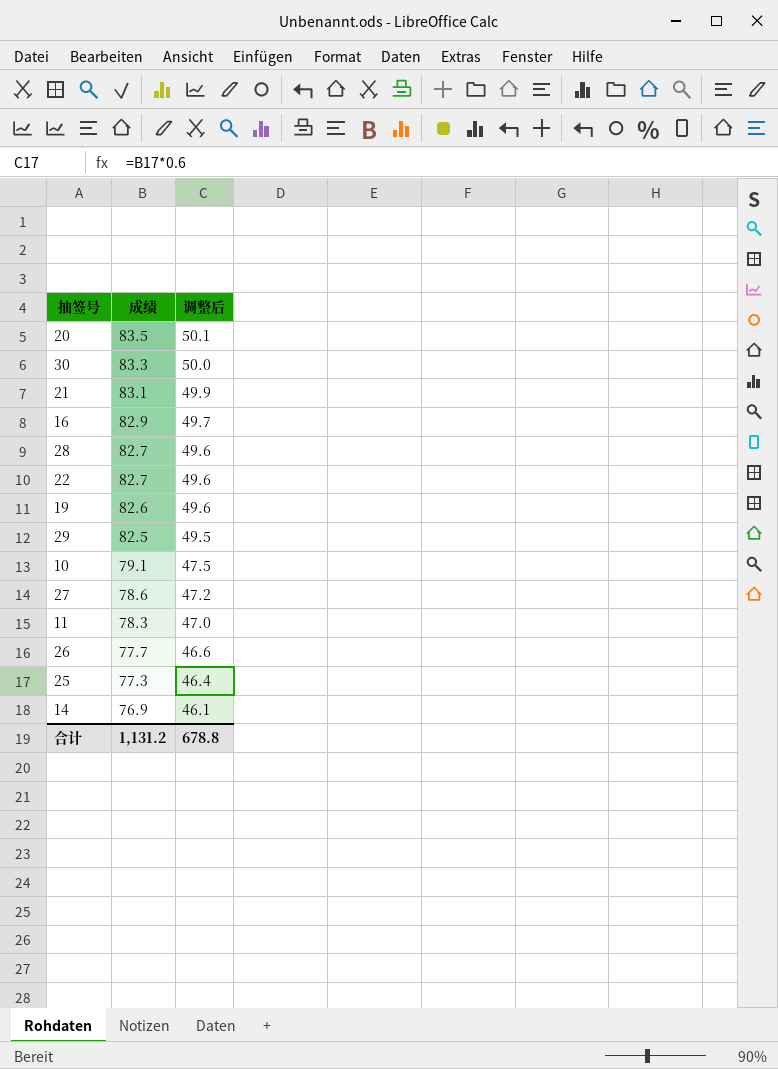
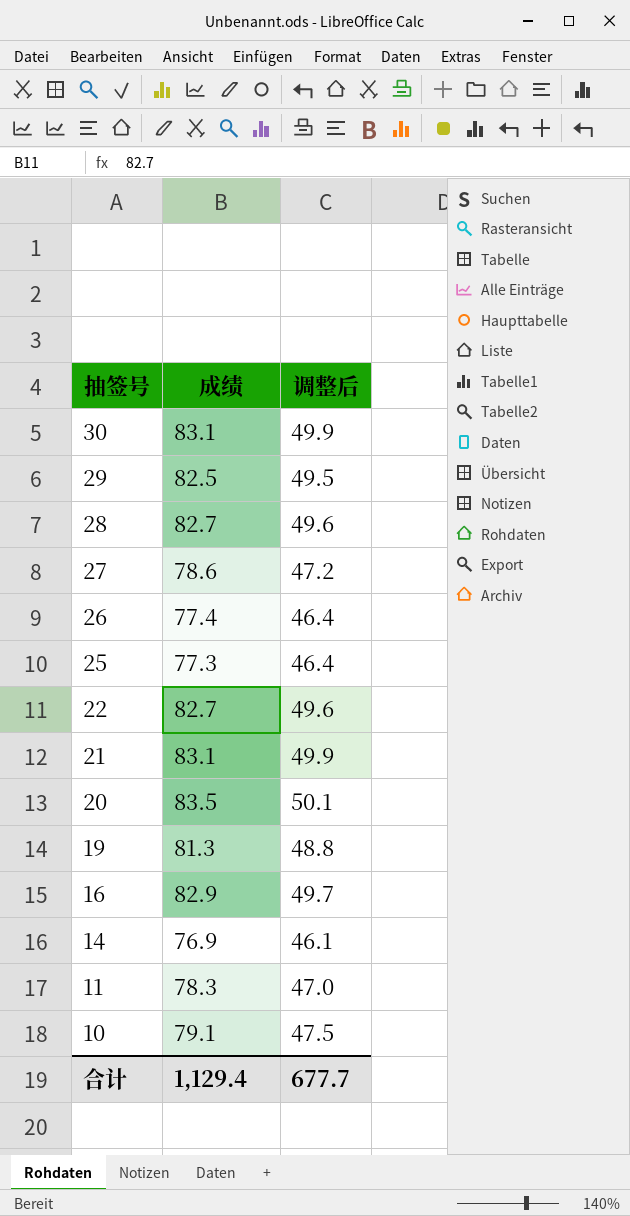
row order: 成绩 descending -> 抽签号 descending
30 | 成绩: 83.3 -> 83.1
30 | 调整后: 50.0 -> 49.9
26 | 成绩: 77.7 -> 77.4
26 | 调整后: 46.6 -> 46.4
19 | 成绩: 82.6 -> 81.3
19 | 调整后: 49.6 -> 48.8
合计 | 成绩: 1,131.2 -> 1,129.4
合计 | 调整后: 678.8 -> 677.7

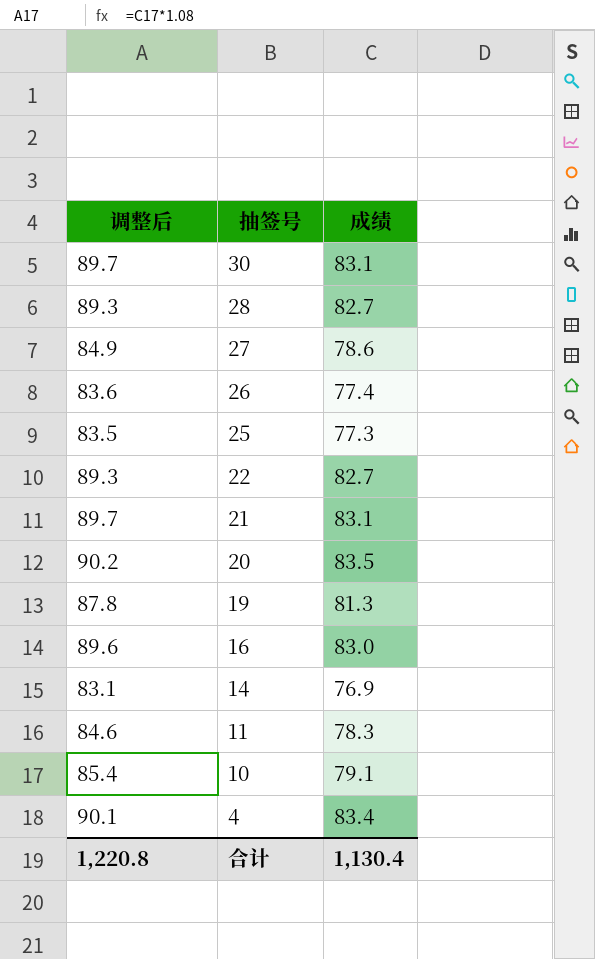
column 调整后 | formula: [成绩] * 0.6 -> [成绩] * 1.08
column 调整后 | position: 3 -> 1
row 29: 82.5 | 49.5 -> none
16 | 成绩: 82.9 -> 83.0
row 4: none -> 90.1 | 83.4
合计 | 调整后: 677.7 -> 1,220.8
合计 | 成绩: 1,129.4 -> 1,130.4

